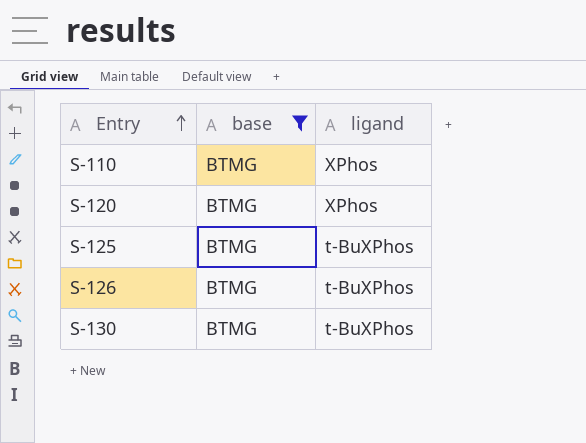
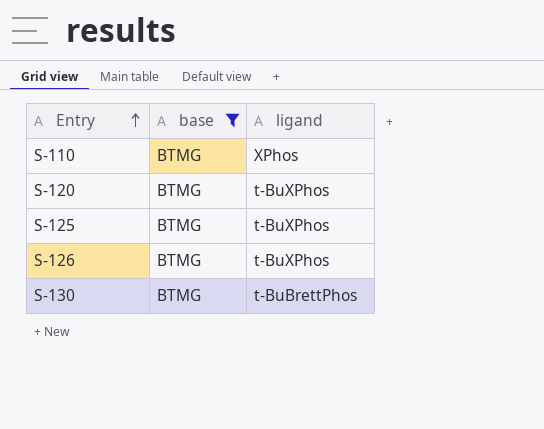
S-120 | ligand: XPhos -> t-BuXPhos
S-130 | ligand: t-BuXPhos -> t-BuBrettPhos

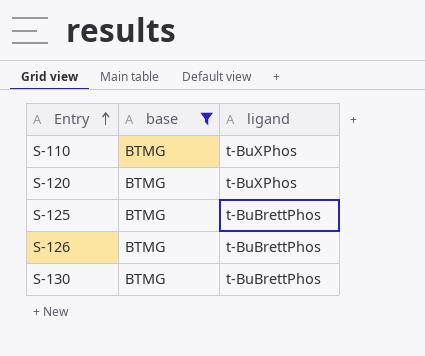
S-110 | ligand: XPhos -> t-BuXPhos
S-125 | ligand: t-BuXPhos -> t-BuBrettPhos
S-126 | ligand: t-BuXPhos -> t-BuBrettPhos

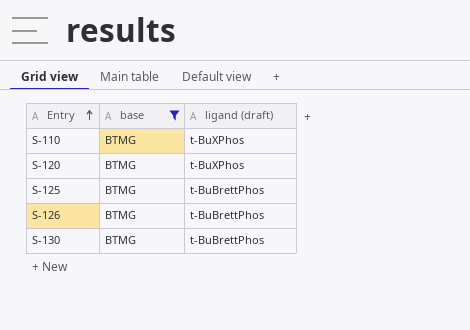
column name: ligand -> ligand (draft)

